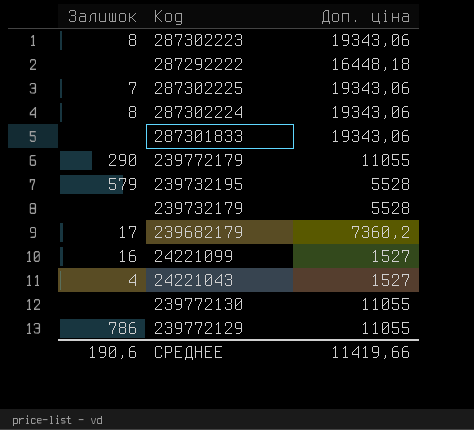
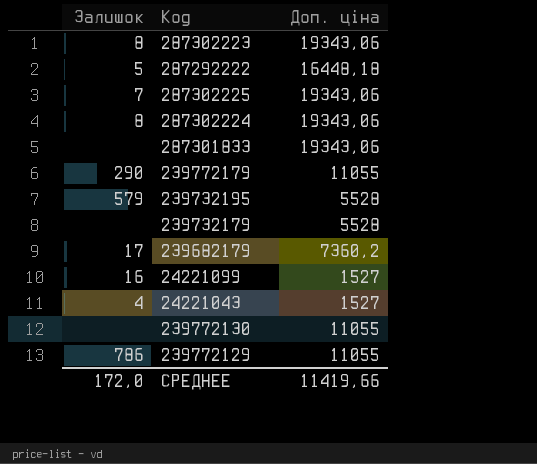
287292222 | Залишок: none -> 5
СРЕДНЕЕ | Залишок: 190,6 -> 172,0

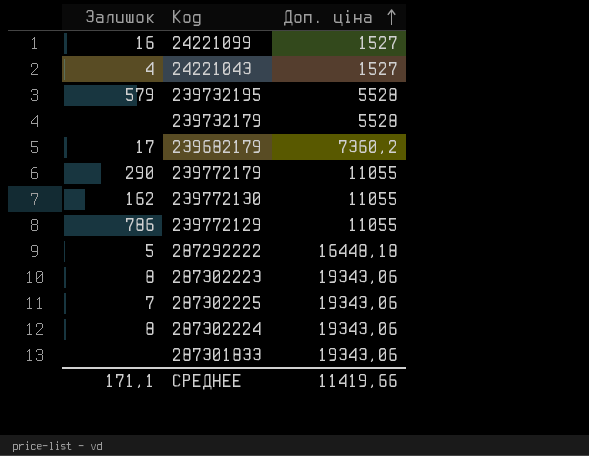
row order: none -> Доп. ціна ascending
239772130 | Залишок: none -> 162
СРЕДНЕЕ | Залишок: 172,0 -> 171,1

